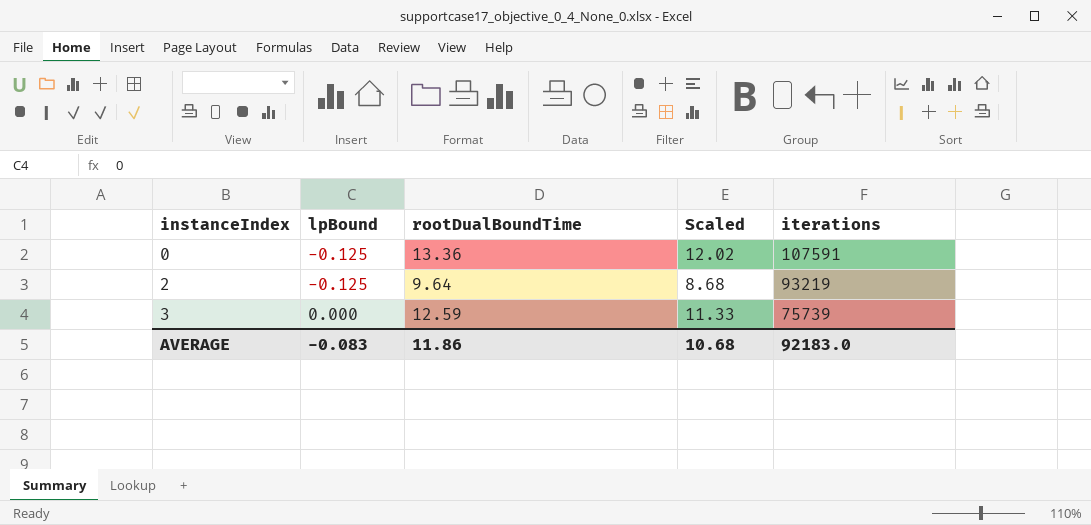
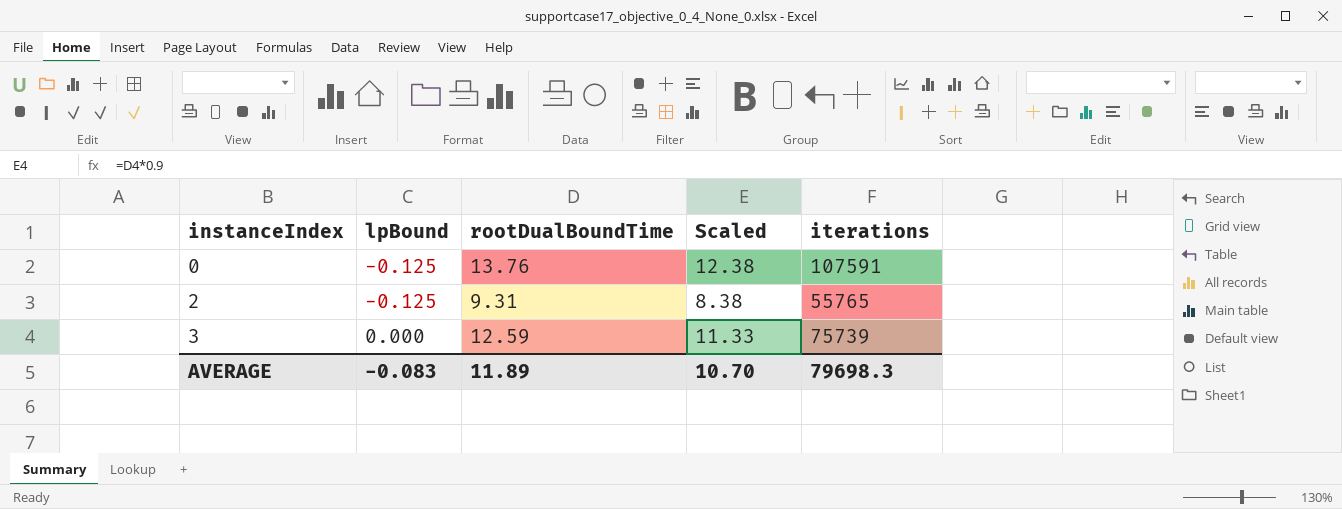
0 | rootDualBoundTime: 13.36 -> 13.76
0 | Scaled: 12.02 -> 12.38
2 | rootDualBoundTime: 9.64 -> 9.31
2 | Scaled: 8.68 -> 8.38
2 | iterations: 93219 -> 55765
AVERAGE | rootDualBoundTime: 11.86 -> 11.89
AVERAGE | Scaled: 10.68 -> 10.70
AVERAGE | iterations: 92183.0 -> 79698.3

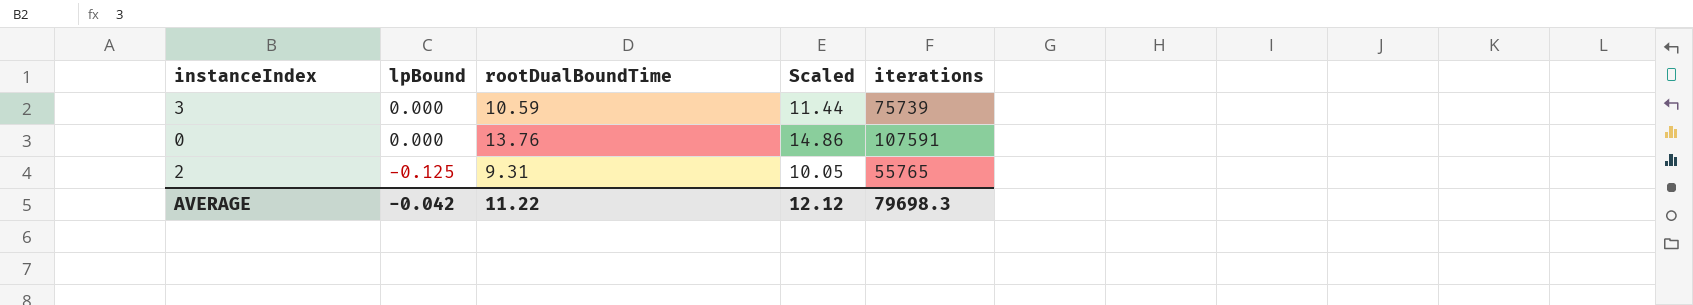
row order: instanceIndex ascending -> lpBound descending
column Scaled | formula: [rootDualBoundTime] * 0.9 -> [rootDualBoundTime] * 1.08
3 | rootDualBoundTime: 12.59 -> 10.59
0 | lpBound: -0.125 -> 0.000
AVERAGE | lpBound: -0.083 -> -0.042
AVERAGE | rootDualBoundTime: 11.89 -> 11.22
AVERAGE | Scaled: 10.70 -> 12.12

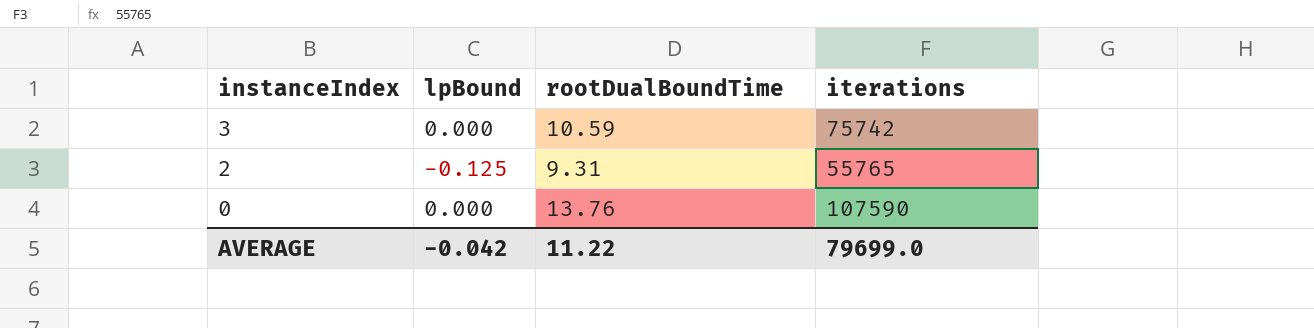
row order: lpBound descending -> instanceIndex descending
column Scaled | formula: [rootDualBoundTime] * 1.08 -> none
3 | iterations: 75739 -> 75742
0 | iterations: 107591 -> 107590
AVERAGE | iterations: 79698.3 -> 79699.0

